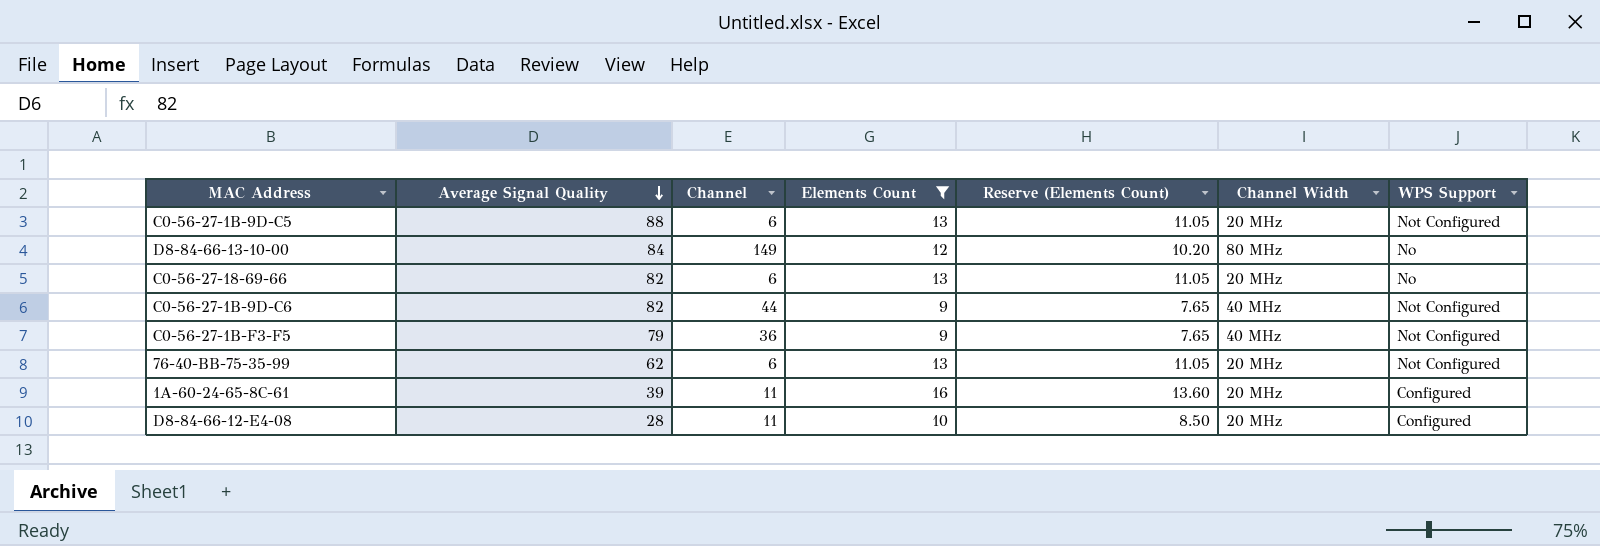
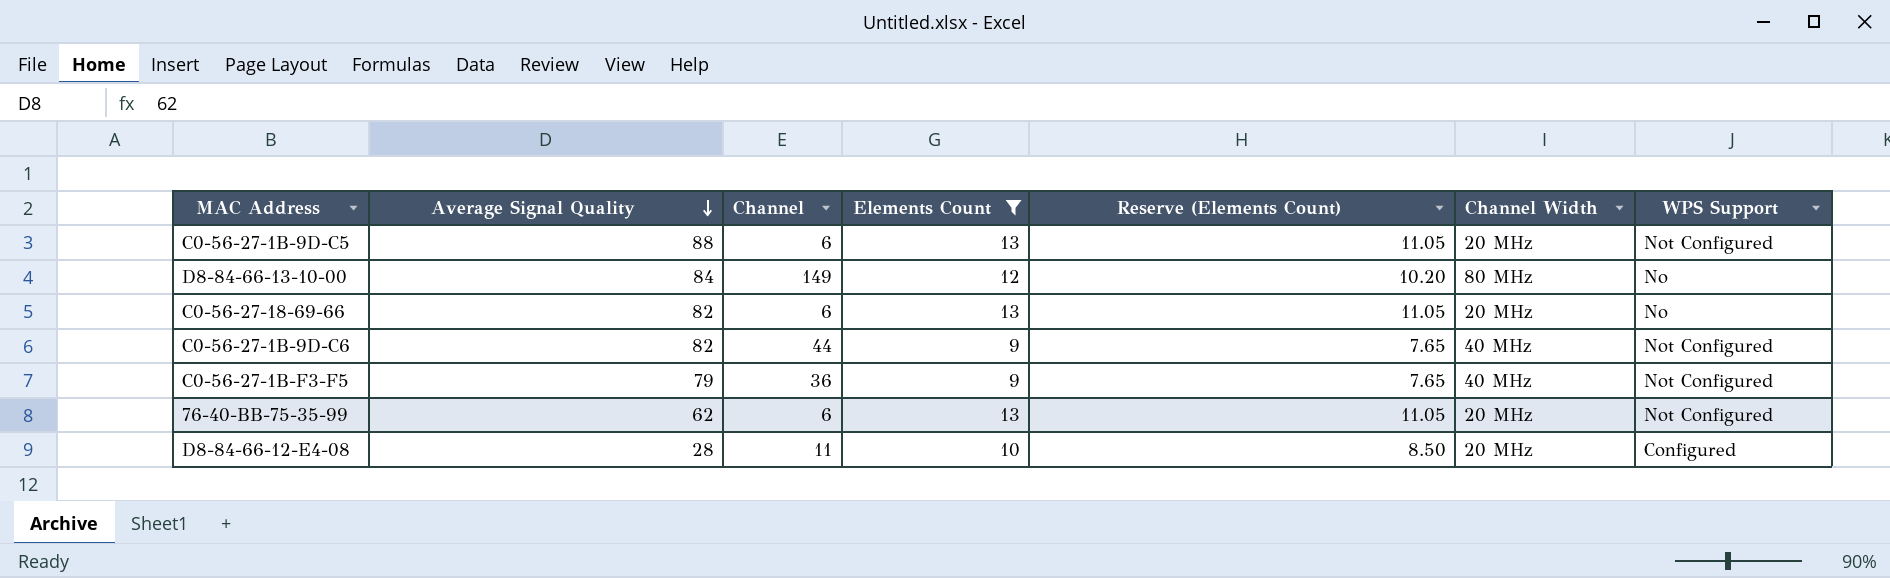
row 1A-60-24-65-8C-61: 39 | 11 | 16 | 13.60 | 20 MHz | Configured -> none

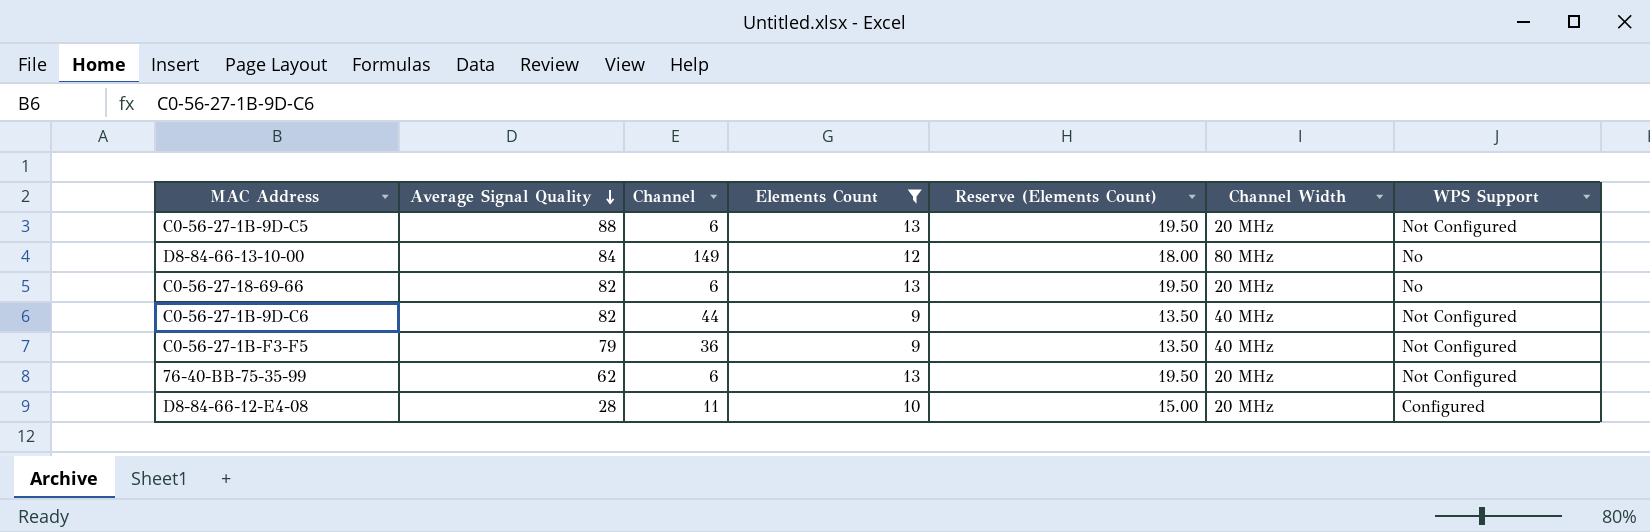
column Reserve (Elements Count) | formula: [Elements Count] * 0.85 -> [Elements Count] * 1.5

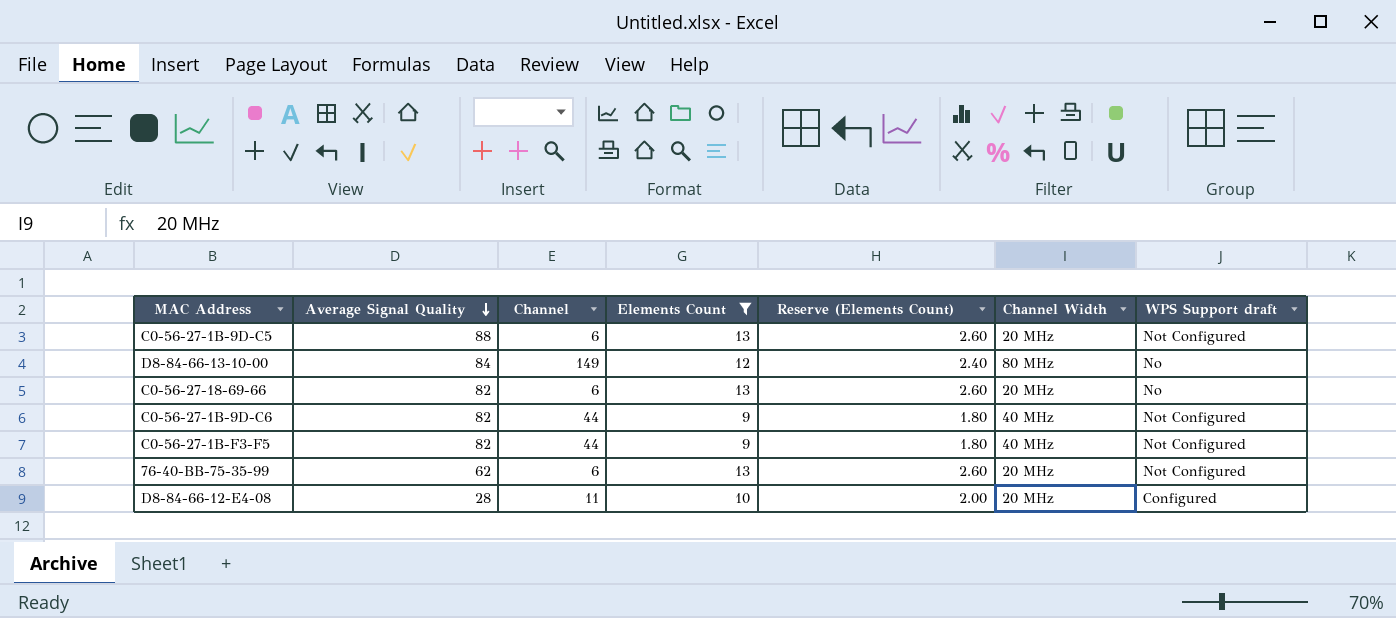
column Reserve (Elements Count) | formula: [Elements Count] * 1.5 -> [Elements Count] * 0.2
column name: WPS Support -> WPS Support draft
C0-56-27-1B-F3-F5 | Average Signal Quality: 79 -> 82
C0-56-27-1B-F3-F5 | Channel: 36 -> 44

